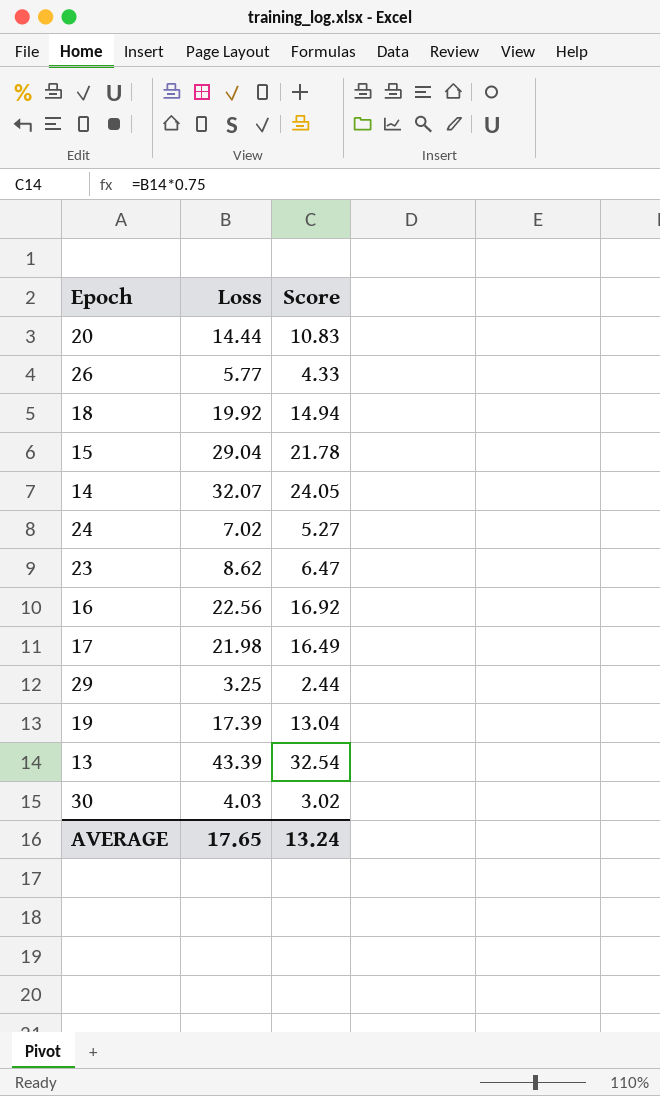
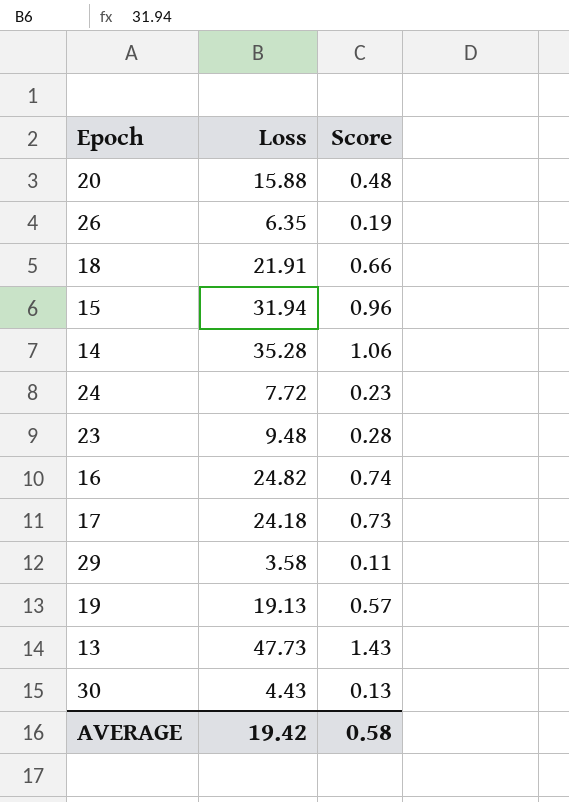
column Score | formula: [Loss] * 0.75 -> [Loss] * 0.03
20 | Loss: 14.44 -> 15.88
26 | Loss: 5.77 -> 6.35
18 | Loss: 19.92 -> 21.91
15 | Loss: 29.04 -> 31.94
14 | Loss: 32.07 -> 35.28
24 | Loss: 7.02 -> 7.72
23 | Loss: 8.62 -> 9.48
16 | Loss: 22.56 -> 24.82
17 | Loss: 21.98 -> 24.18
29 | Loss: 3.25 -> 3.58
19 | Loss: 17.39 -> 19.13
13 | Loss: 43.39 -> 47.73
30 | Loss: 4.03 -> 4.43
AVERAGE | Loss: 17.65 -> 19.42
AVERAGE | Score: 13.24 -> 0.58

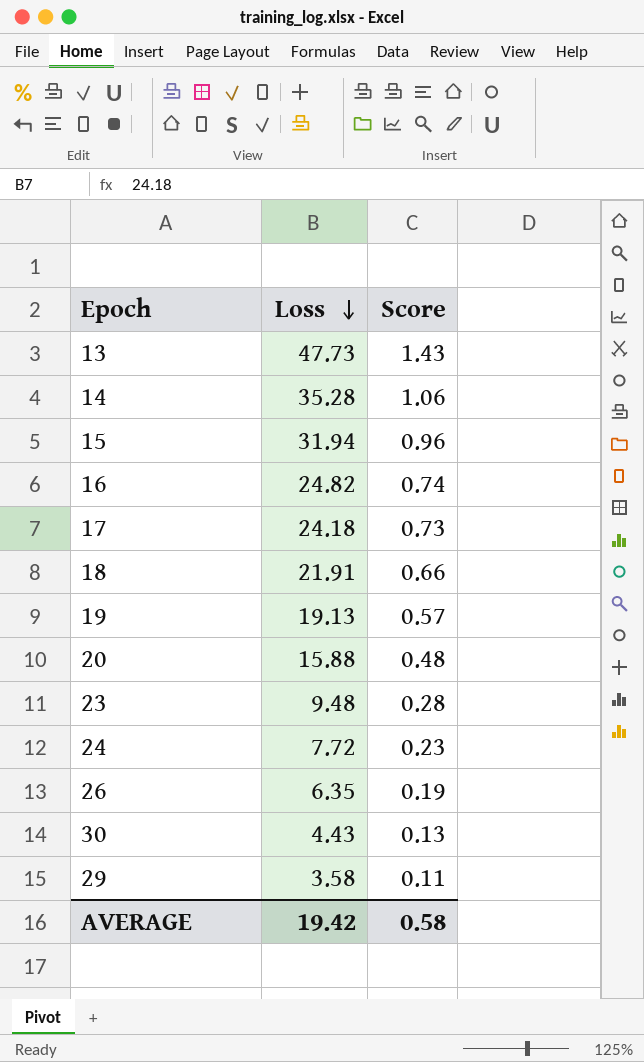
row order: none -> Loss descending

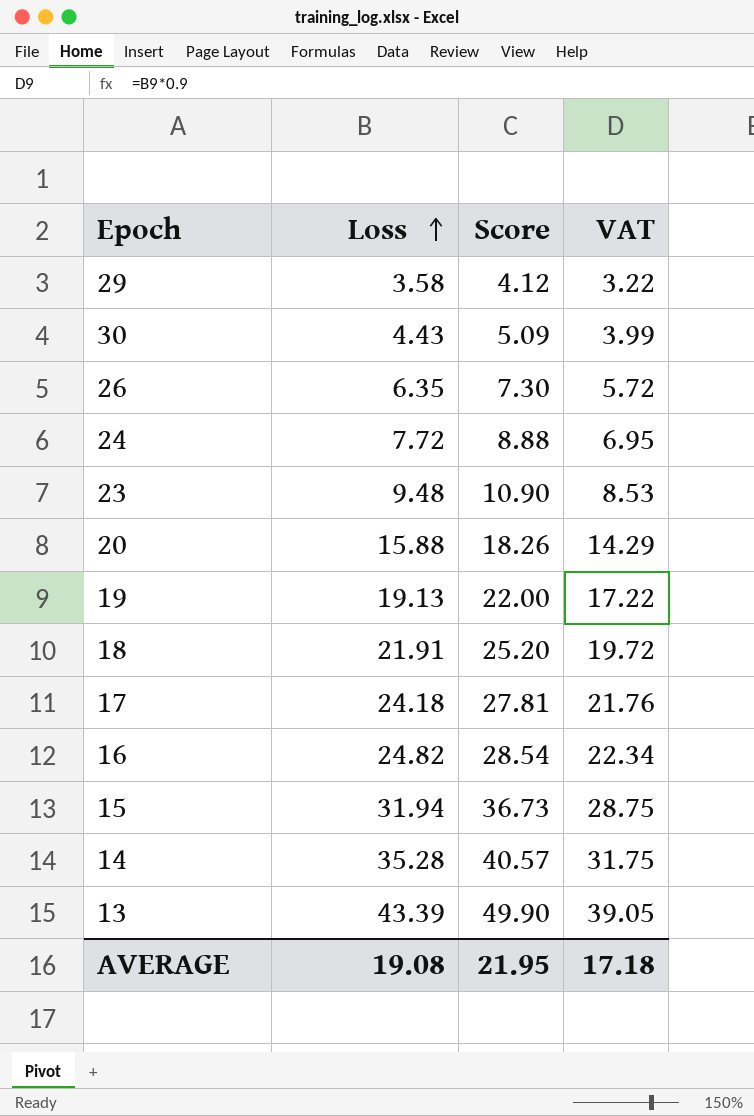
row order: Loss descending -> Loss ascending
column Score | formula: [Loss] * 0.03 -> [Loss] * 1.15
column VAT | formula: none -> [Loss] * 0.9
13 | Loss: 47.73 -> 43.39
AVERAGE | Loss: 19.42 -> 19.08
AVERAGE | Score: 0.58 -> 21.95

